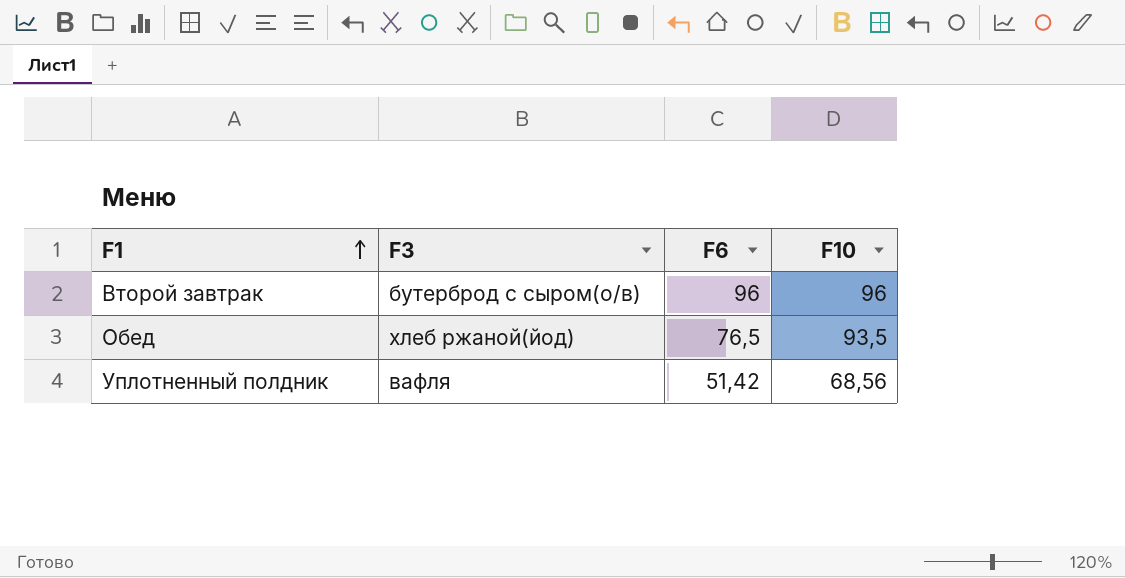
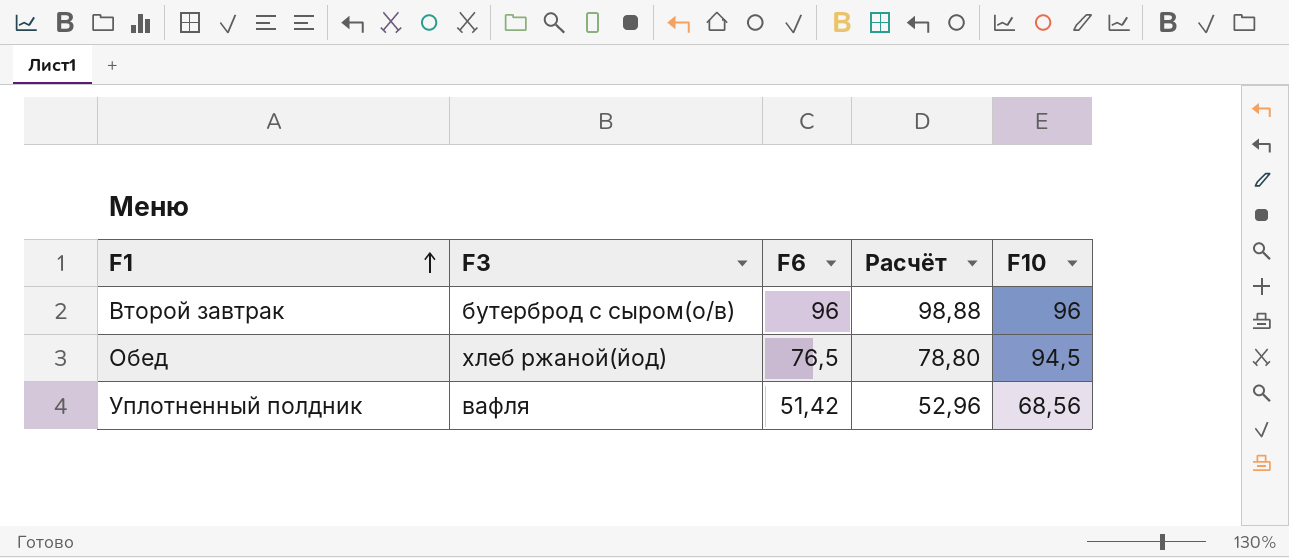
column Расчёт | formula: none -> [F6] * 1,03
Обед | F10: 93,5 -> 94,5

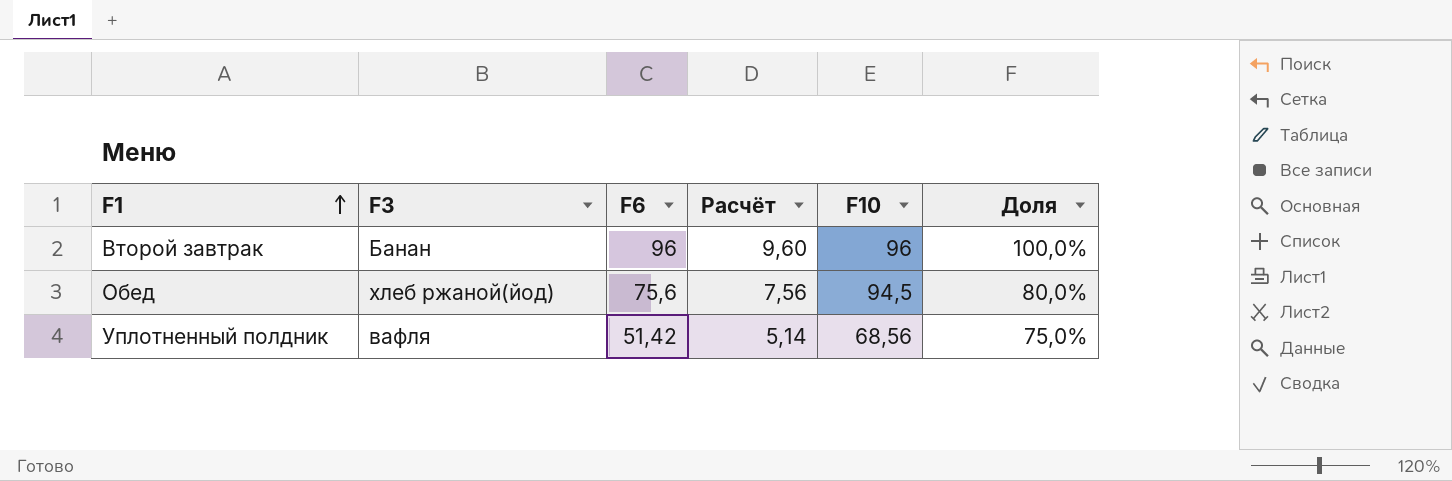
column Расчёт | formula: [F6] * 1,03 -> [F6] * 0,1
column Доля | formula: none -> [F6] / [F10]
Второй завтрак | F3: бутерброд с сыром(о/в) -> Банан
Обед | F6: 76,5 -> 75,6

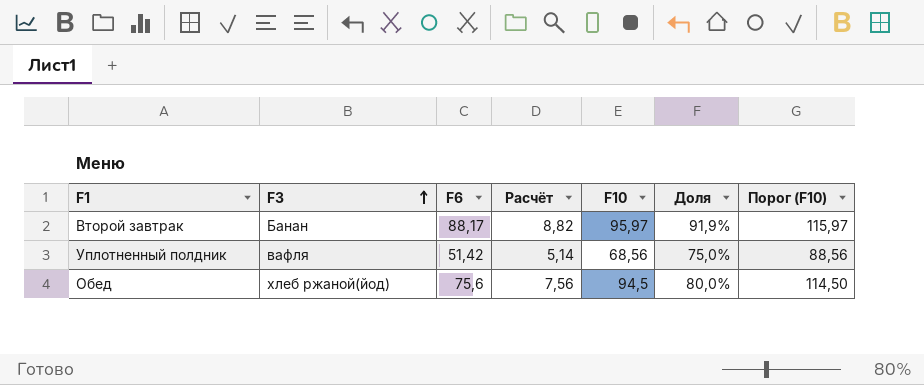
row order: F1 ascending -> F3 ascending
column Порог (F10) | formula: none -> [F10] + 20
Второй завтрак | F6: 96 -> 88,17
Второй завтрак | Расчёт: 9,60 -> 8,82
Второй завтрак | F10: 96 -> 95,97
Второй завтрак | Доля: 100,0% -> 91,9%

